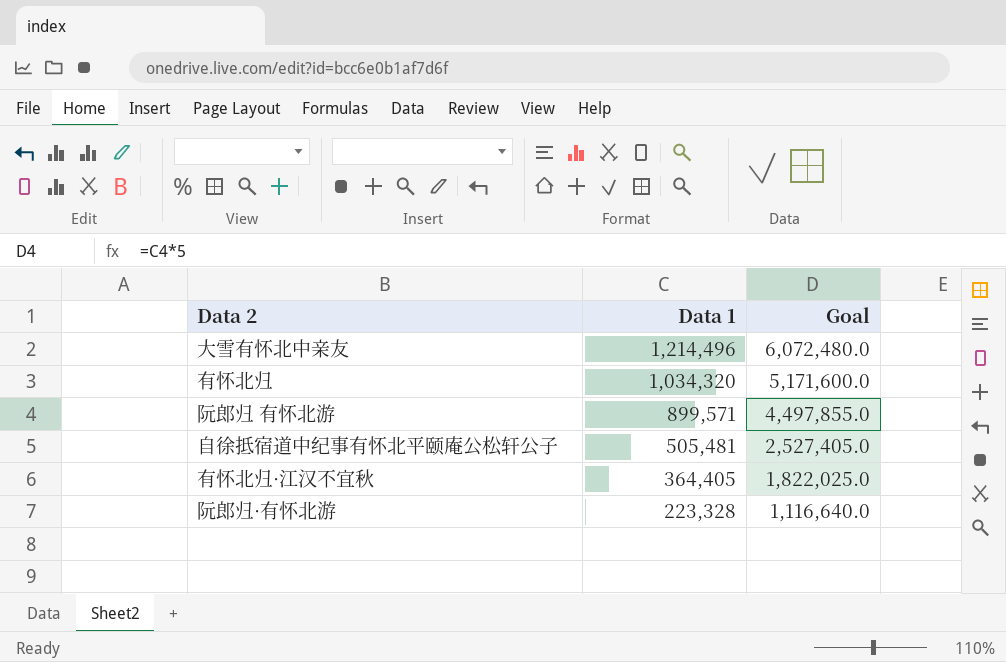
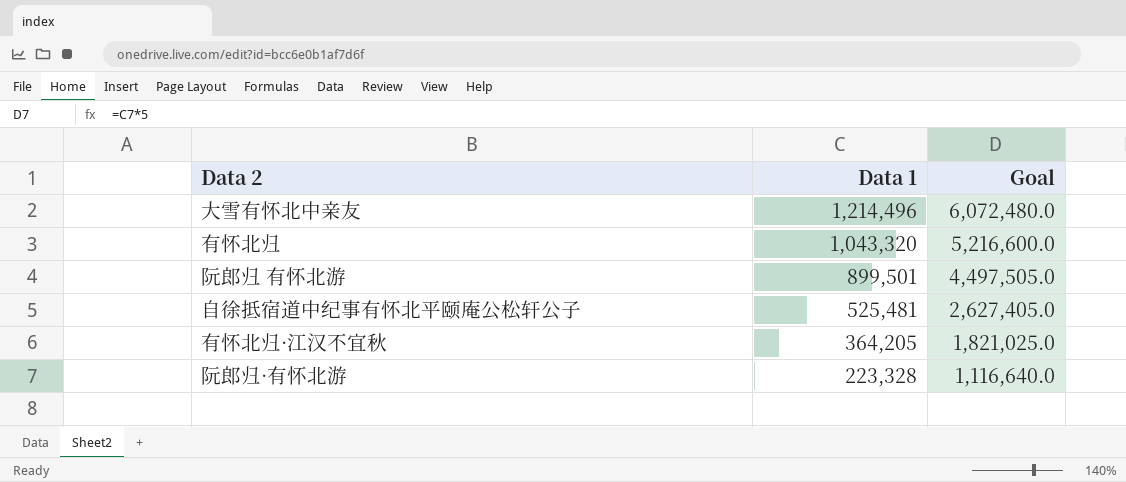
有怀北归 | Data 1: 1,034,320 -> 1,043,320
有怀北归 | Goal: 5,171,600.0 -> 5,216,600.0
阮郎归 有怀北游 | Data 1: 899,571 -> 899,501
阮郎归 有怀北游 | Goal: 4,497,855.0 -> 4,497,505.0
自徐抵宿道中纪事有怀北平颐庵公松轩公子 | Data 1: 505,481 -> 525,481
自徐抵宿道中纪事有怀北平颐庵公松轩公子 | Goal: 2,527,405.0 -> 2,627,405.0
有怀北归·江汉不宜秋 | Data 1: 364,405 -> 364,205
有怀北归·江汉不宜秋 | Goal: 1,822,025.0 -> 1,821,025.0

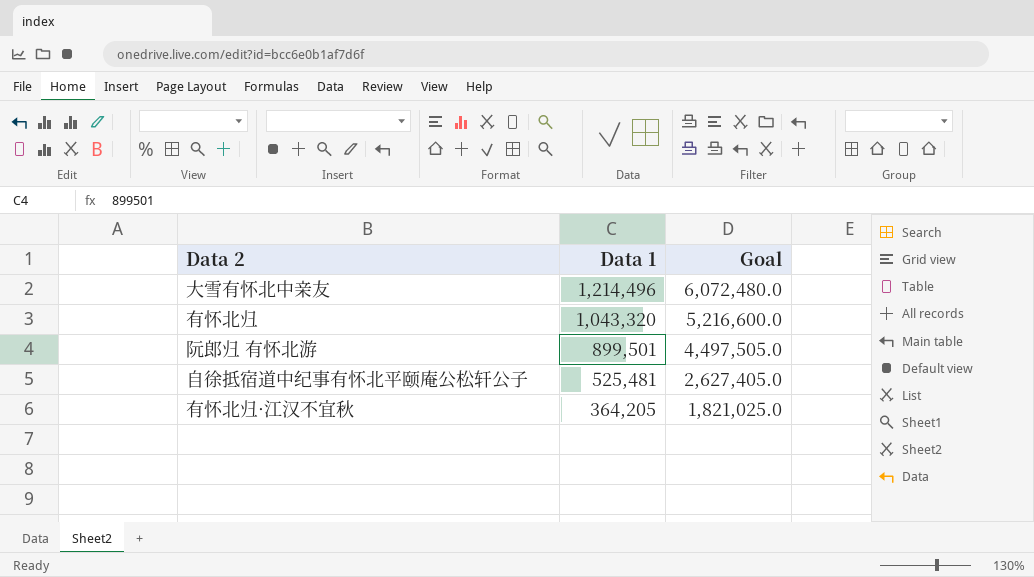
row 阮郎归·有怀北游: 223,328 | 1,116,640.0 -> none

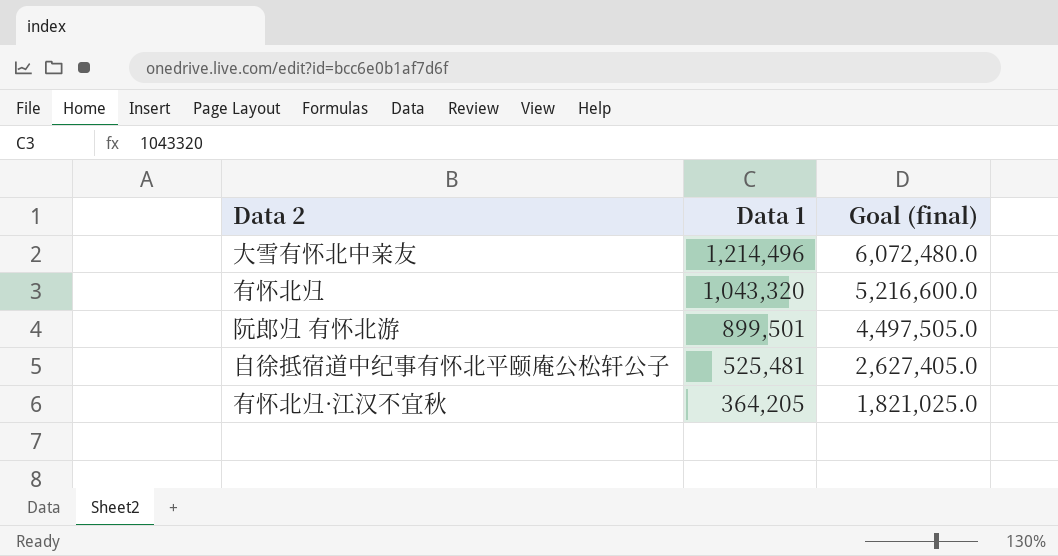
column name: Goal -> Goal (final)

